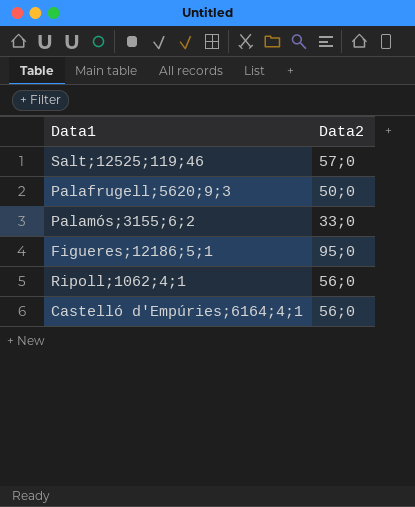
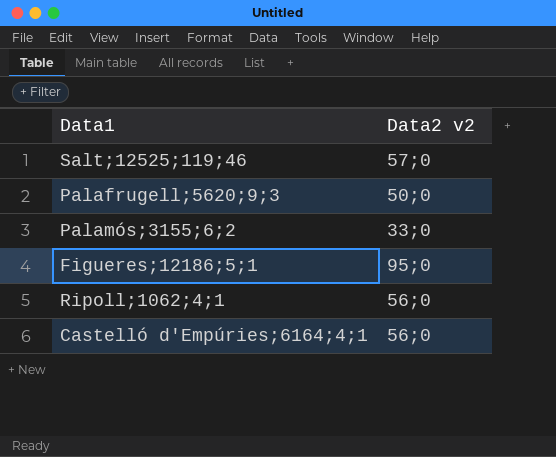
column name: Data2 -> Data2 v2

